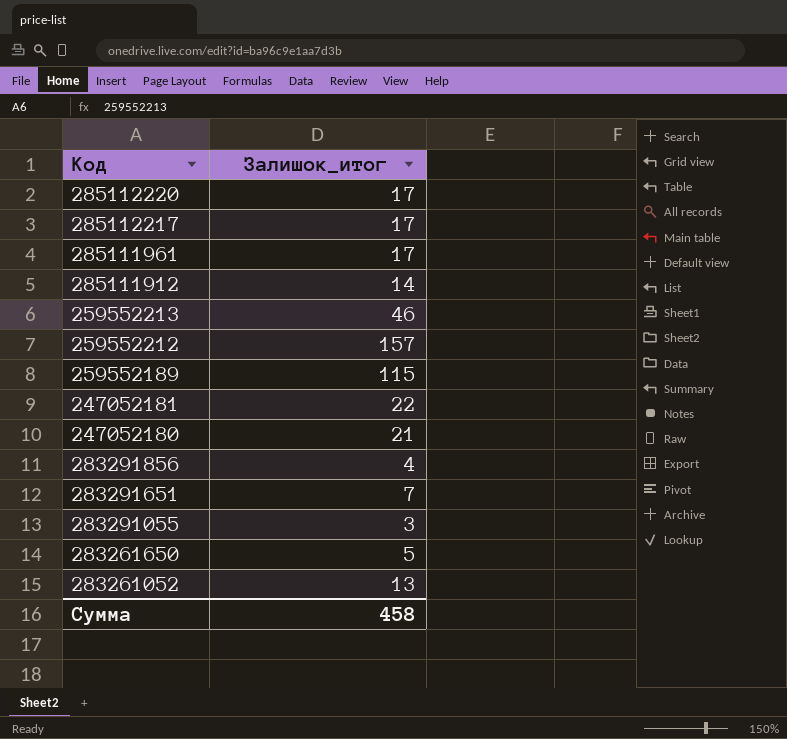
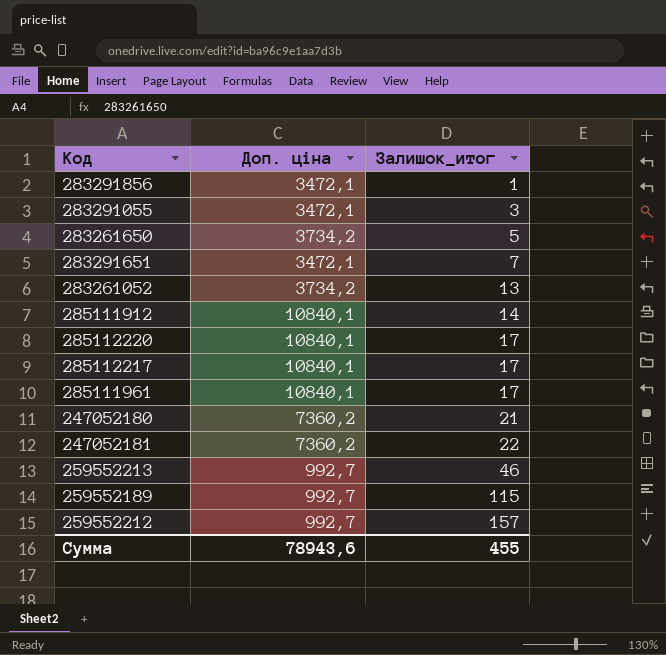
row order: none -> Залишок_итог ascending
column Доп. ціна | position: none -> 2
283291856 | Залишок_итог: 4 -> 1
Сумма | Залишок_итог: 458 -> 455

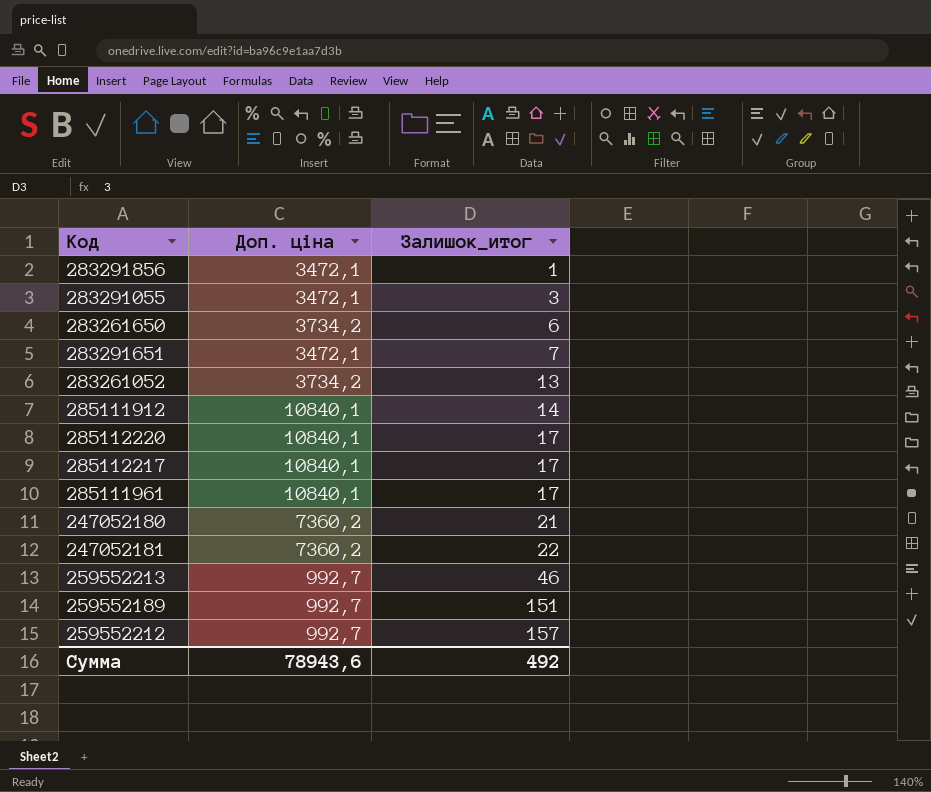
283261650 | Залишок_итог: 5 -> 6
259552189 | Залишок_итог: 115 -> 151
Сумма | Залишок_итог: 455 -> 492

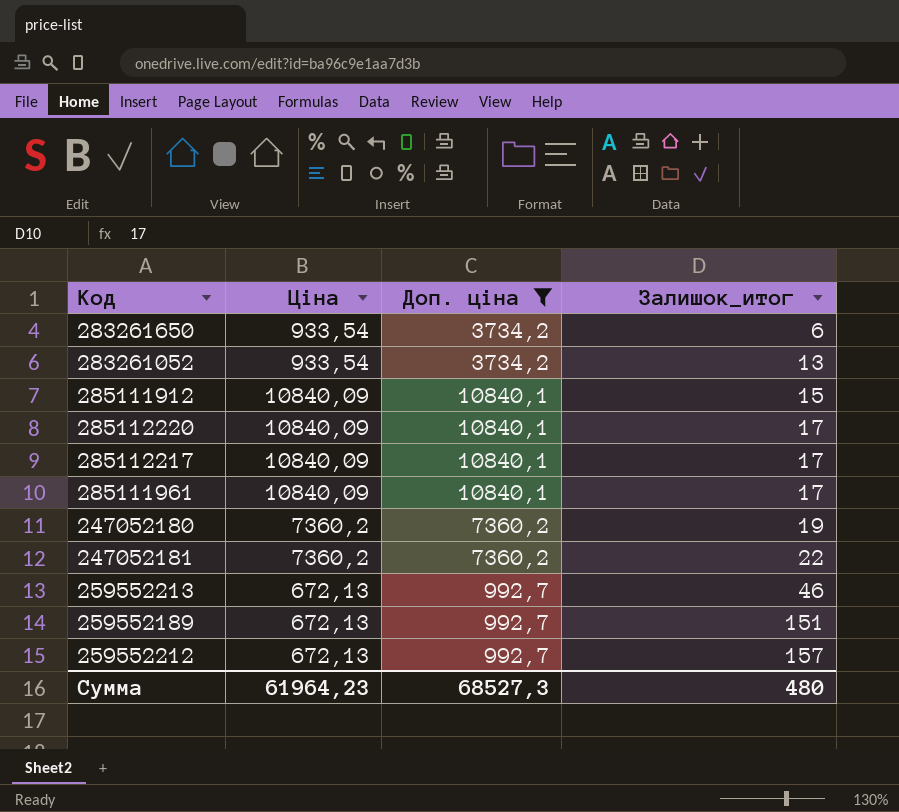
filter: none -> Доп. ціна != 3472,1
column Ціна | position: none -> 2
285111912 | Залишок_итог: 14 -> 15
247052180 | Залишок_итог: 21 -> 19
Сумма | Доп. ціна: 78943,6 -> 68527,3
Сумма | Залишок_итог: 492 -> 480

